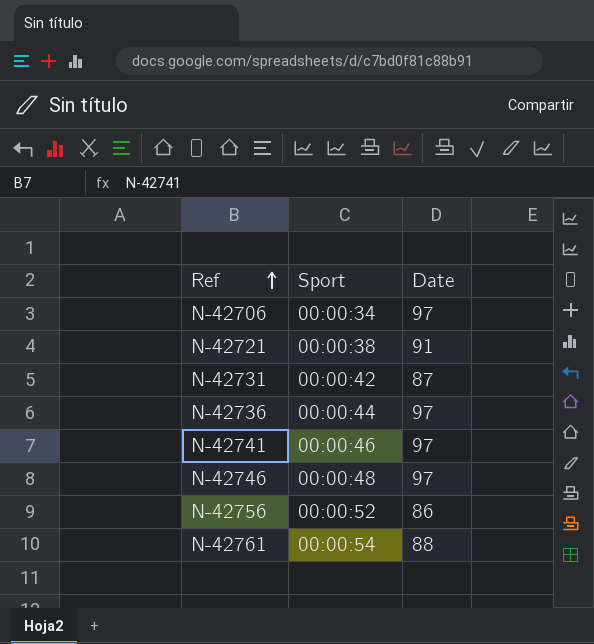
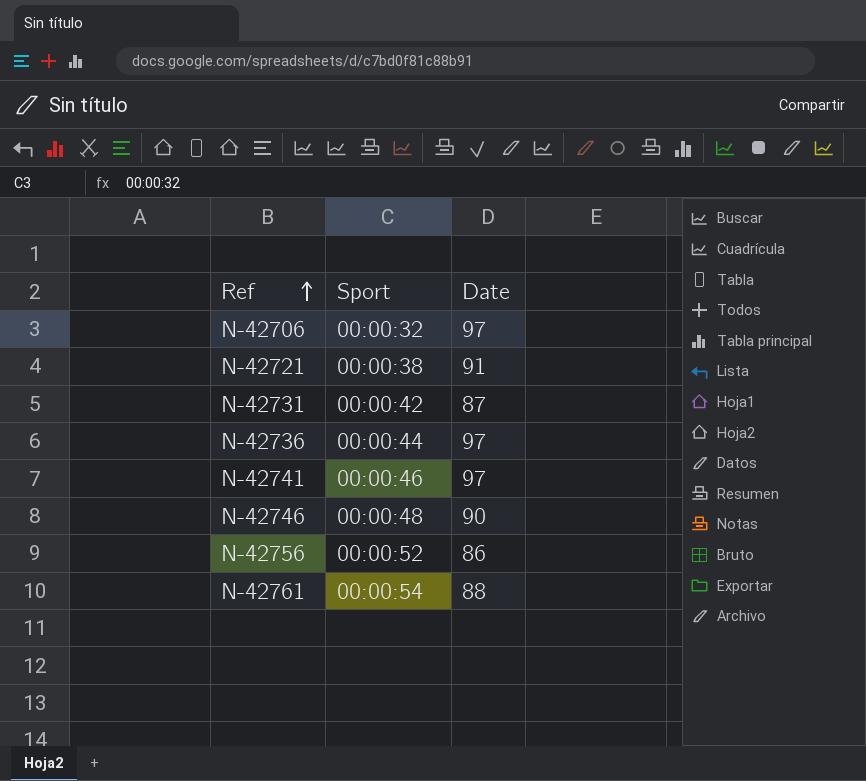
N-42706 | Sport: 00:00:34 -> 00:00:32
N-42746 | Date: 97 -> 90

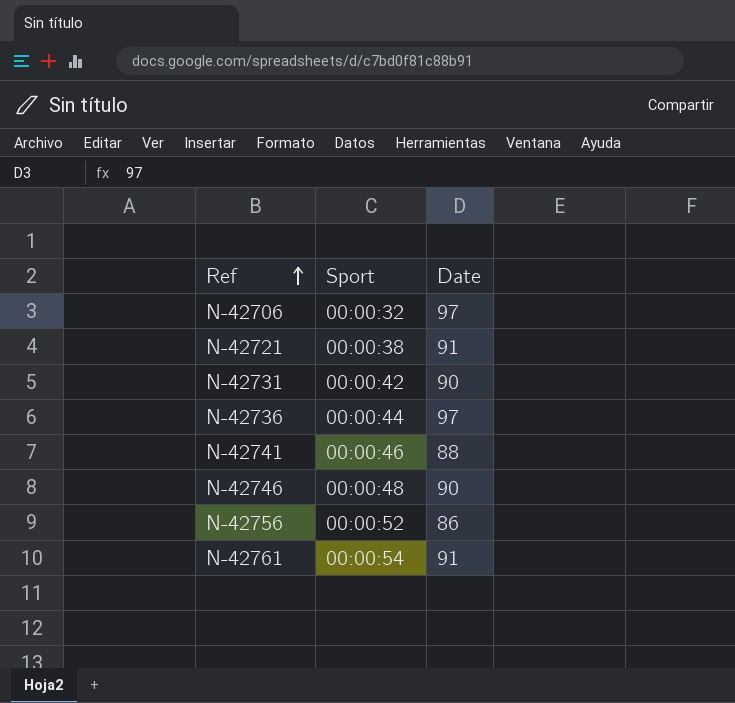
N-42731 | Date: 87 -> 90
N-42741 | Date: 97 -> 88
N-42761 | Date: 88 -> 91

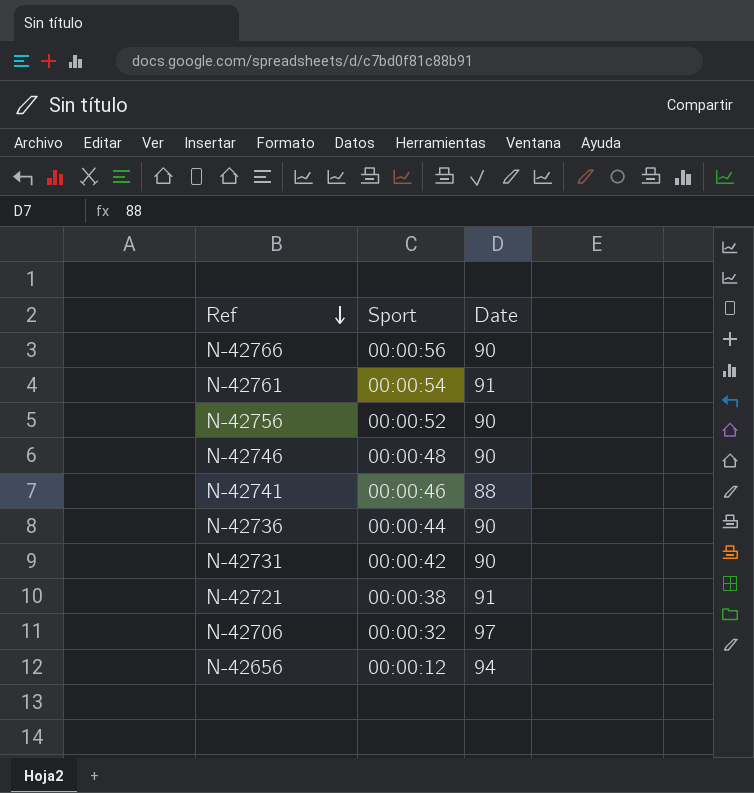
row order: Ref ascending -> Ref descending
row N-42766: none -> 00:00:56 | 90
N-42756 | Date: 86 -> 90
N-42736 | Date: 97 -> 90
row N-42656: none -> 00:00:12 | 94

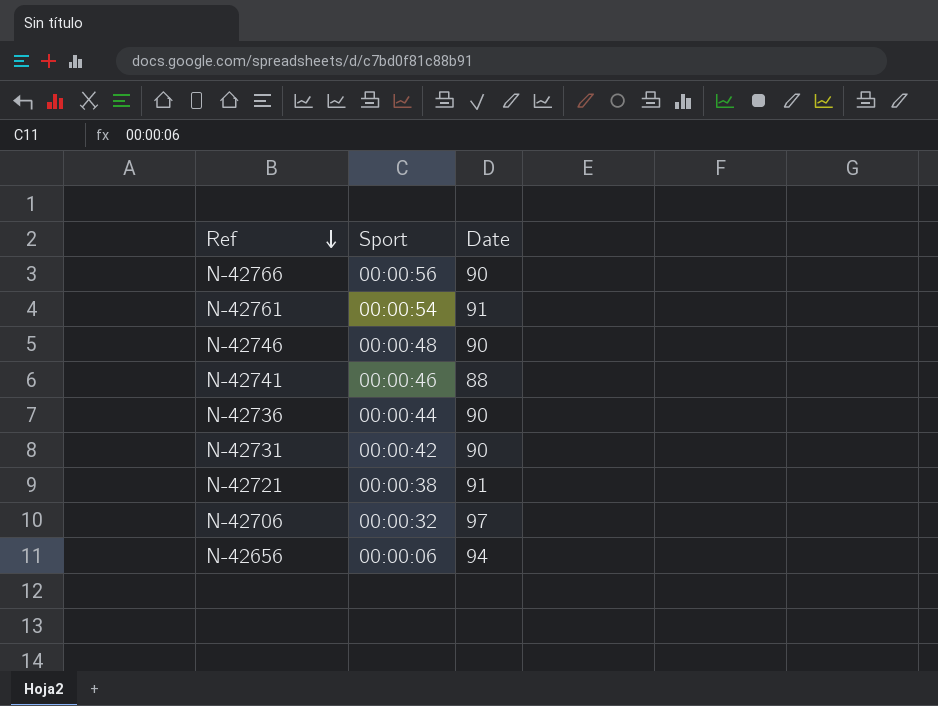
row N-42756: 00:00:52 | 90 -> none
N-42656 | Sport: 00:00:12 -> 00:00:06

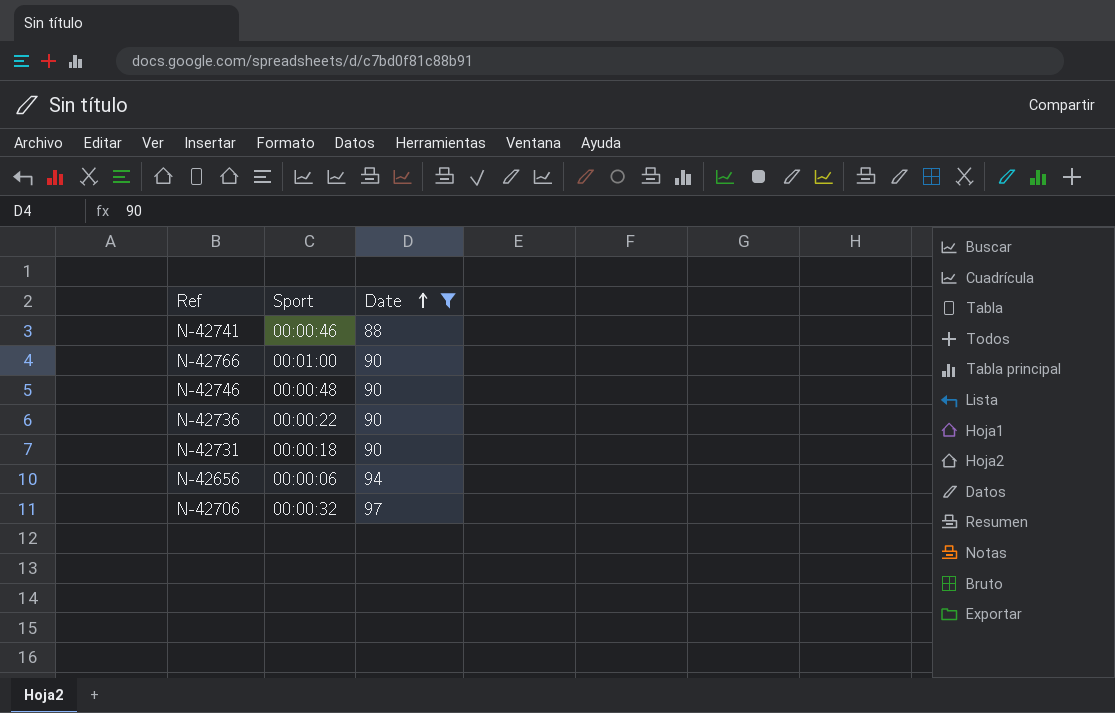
filter: none -> Date != 91
row order: Ref descending -> Date ascending
N-42766 | Sport: 00:00:56 -> 00:01:00
N-42736 | Sport: 00:00:44 -> 00:00:22
N-42731 | Sport: 00:00:42 -> 00:00:18

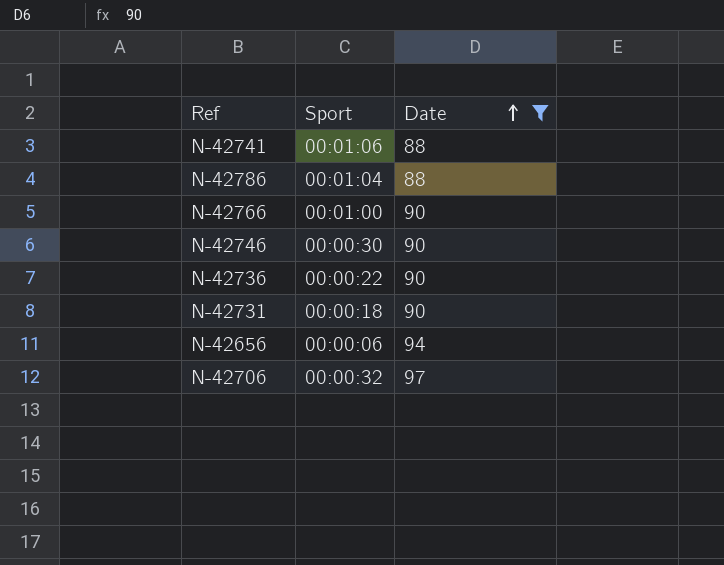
N-42741 | Sport: 00:00:46 -> 00:01:06
row N-42786: none -> 00:01:04 | 88
N-42746 | Sport: 00:00:48 -> 00:00:30

